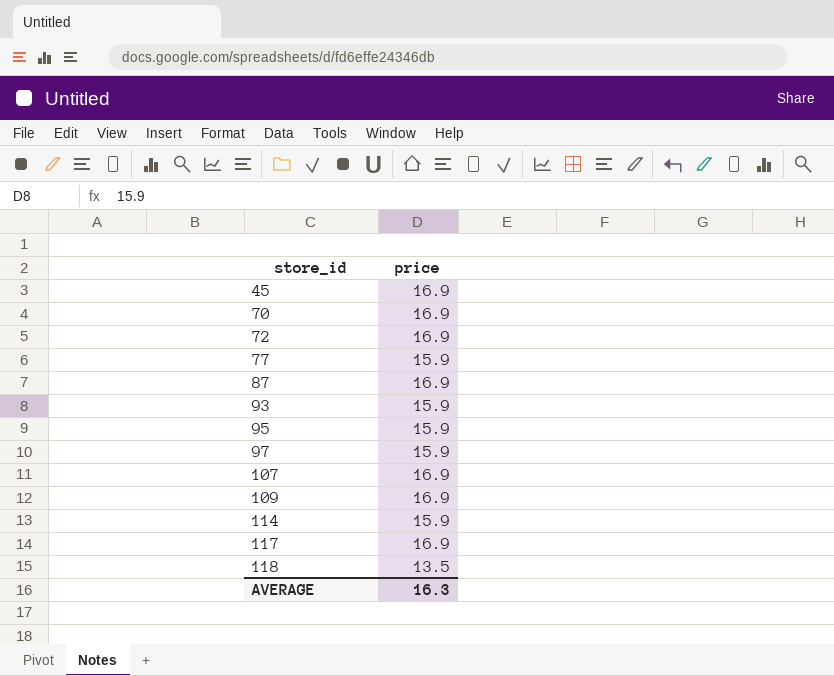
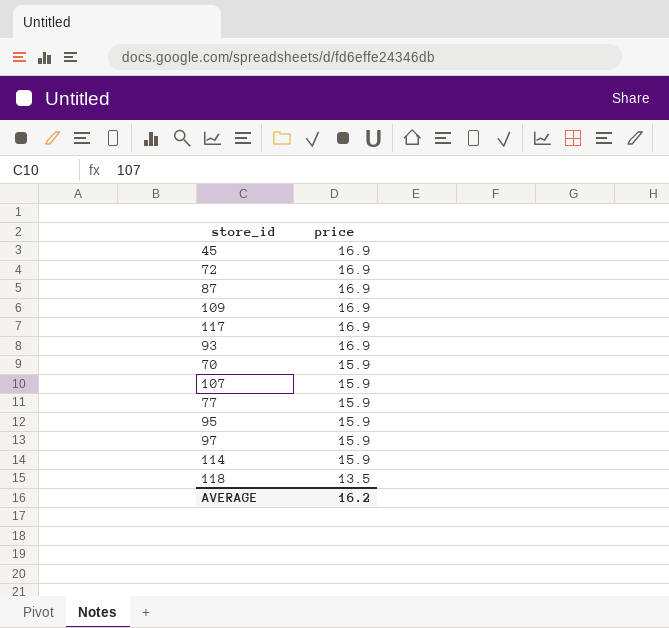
row order: store_id ascending -> price descending
93 | price: 15.9 -> 16.9
70 | price: 16.9 -> 15.9
107 | price: 16.9 -> 15.9
AVERAGE | price: 16.3 -> 16.2

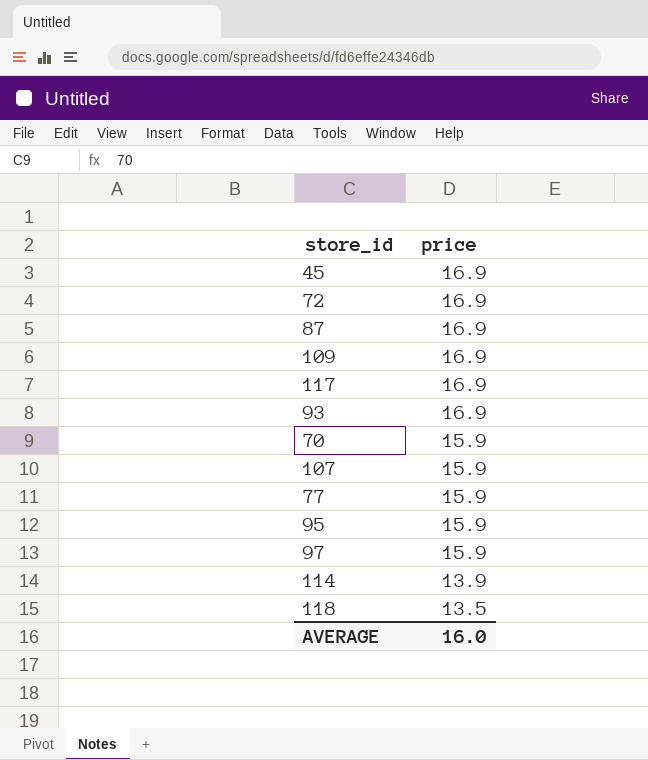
114 | price: 15.9 -> 13.9
AVERAGE | price: 16.2 -> 16.0

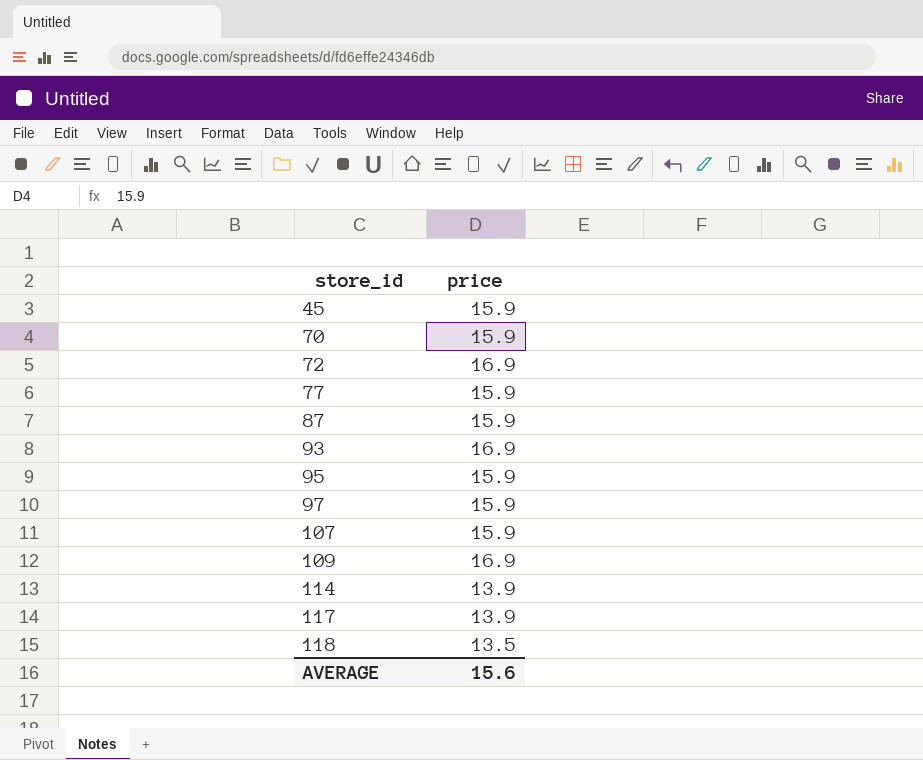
row order: price descending -> store_id ascending
45 | price: 16.9 -> 15.9
87 | price: 16.9 -> 15.9
117 | price: 16.9 -> 13.9
AVERAGE | price: 16.0 -> 15.6

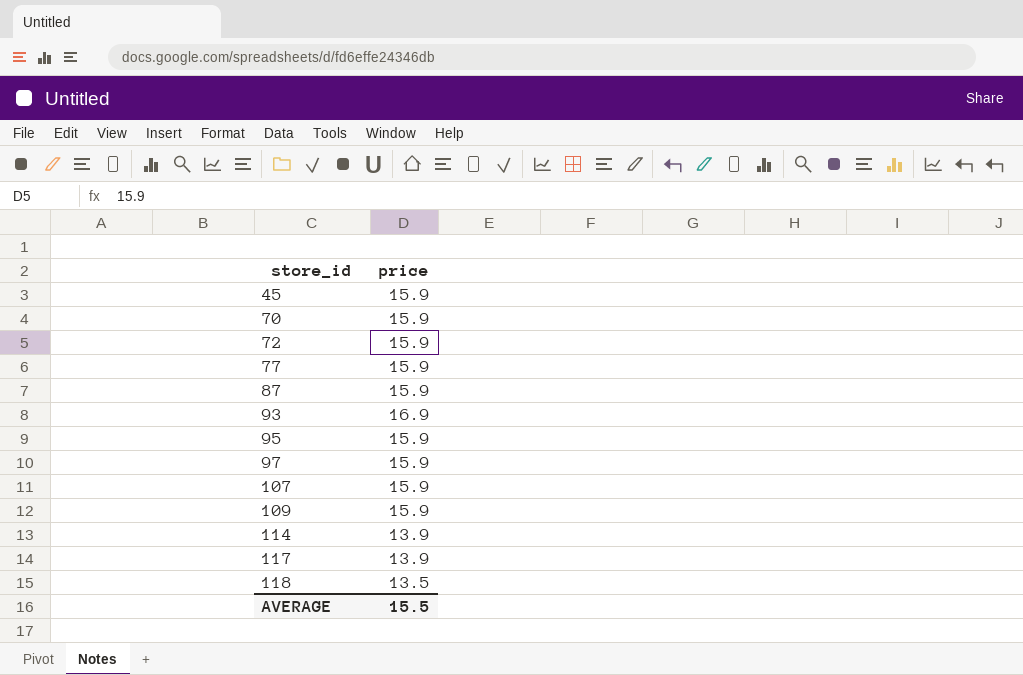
72 | price: 16.9 -> 15.9
109 | price: 16.9 -> 15.9
AVERAGE | price: 15.6 -> 15.5

